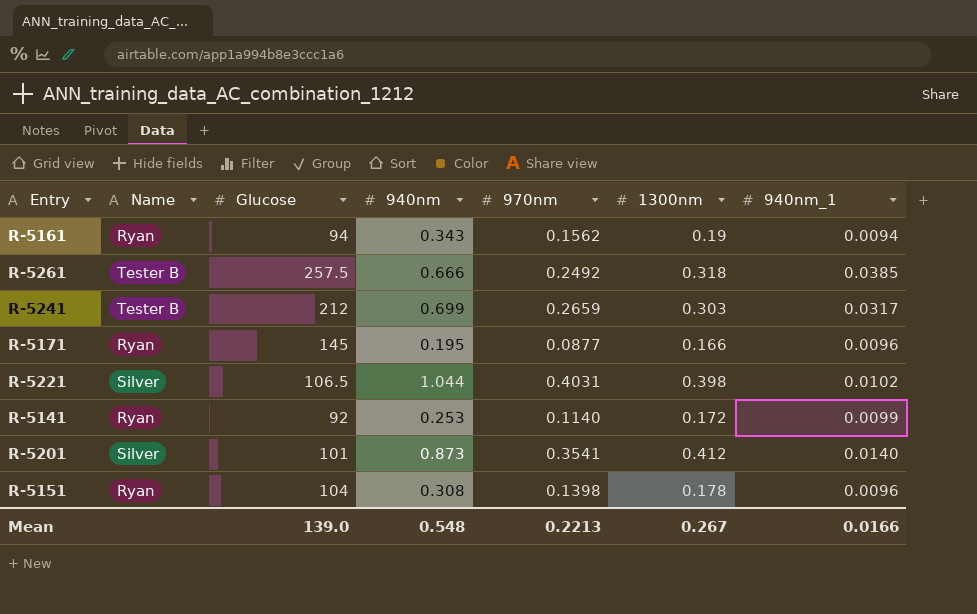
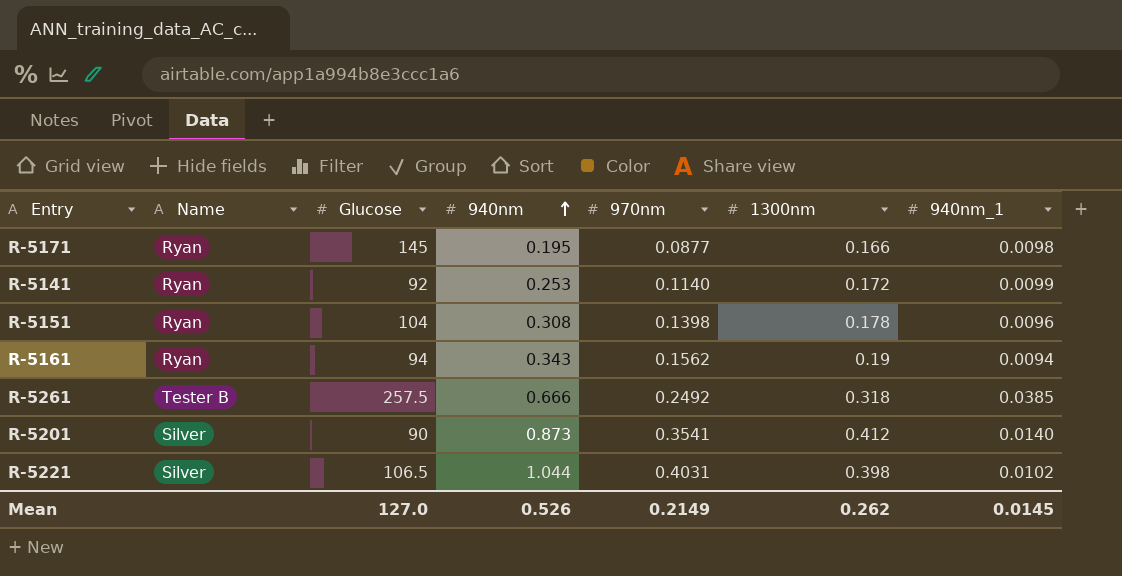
row order: none -> 940nm ascending
row R-5241: Tester B | 212 | 0.699 | 0.2659 | 0.303 | 0.0317 -> none
R-5171 | 940nm_1: 0.0096 -> 0.0098
R-5201 | Glucose: 101 -> 90
Mean | Glucose: 139.0 -> 127.0
Mean | 940nm: 0.548 -> 0.526
Mean | 970nm: 0.2213 -> 0.2149
Mean | 1300nm: 0.267 -> 0.262
Mean | 940nm_1: 0.0166 -> 0.0145

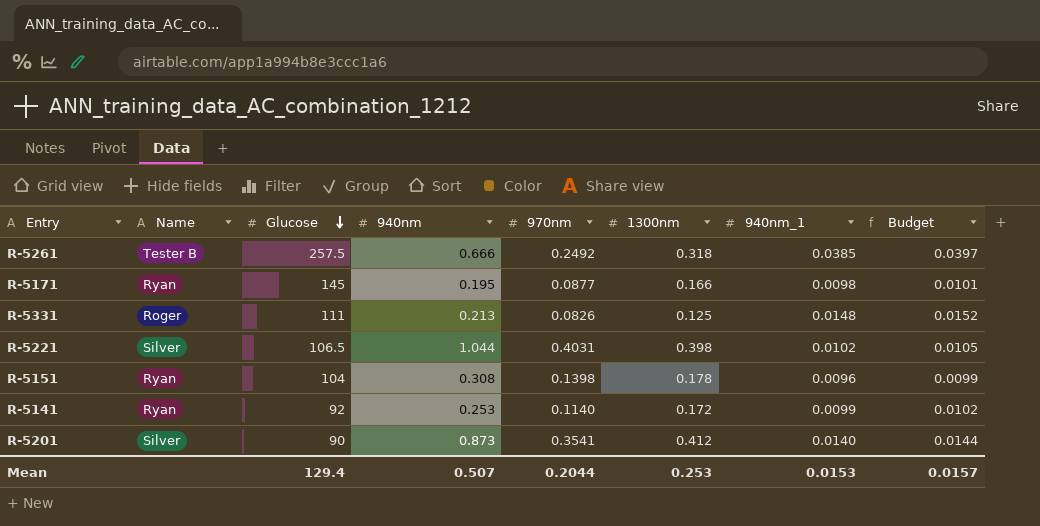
row order: 940nm ascending -> Glucose descending
column Budget | formula: none -> [940nm_1] * 1.03
row R-5161: Ryan | 94 | 0.343 | 0.1562 | 0.19 | 0.0094 -> none
row R-5331: none -> Roger | 111 | 0.213 | 0.0826 | 0.125 | 0.0148 | 0.0152
Mean | Glucose: 127.0 -> 129.4
Mean | 940nm: 0.526 -> 0.507
Mean | 970nm: 0.2149 -> 0.2044
Mean | 1300nm: 0.262 -> 0.253
Mean | 940nm_1: 0.0145 -> 0.0153

